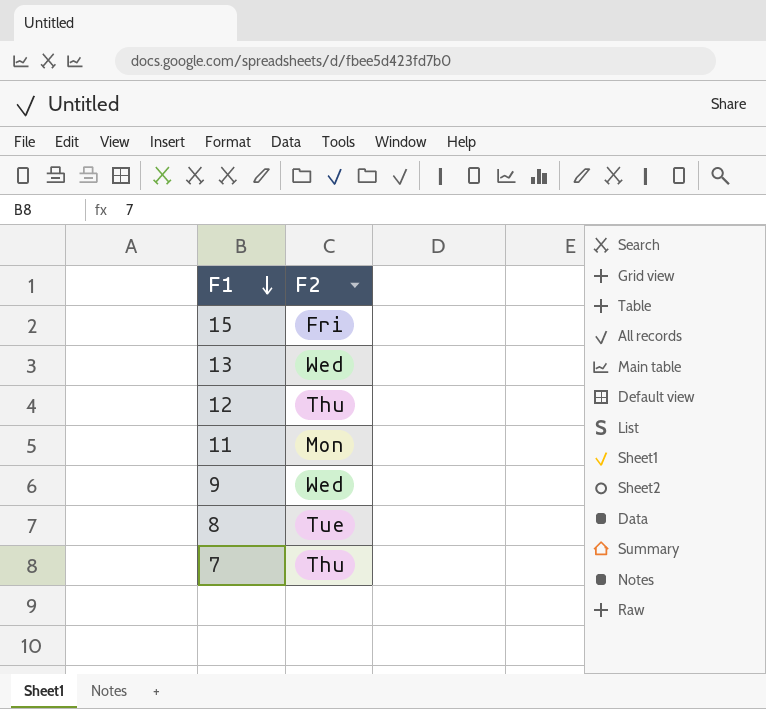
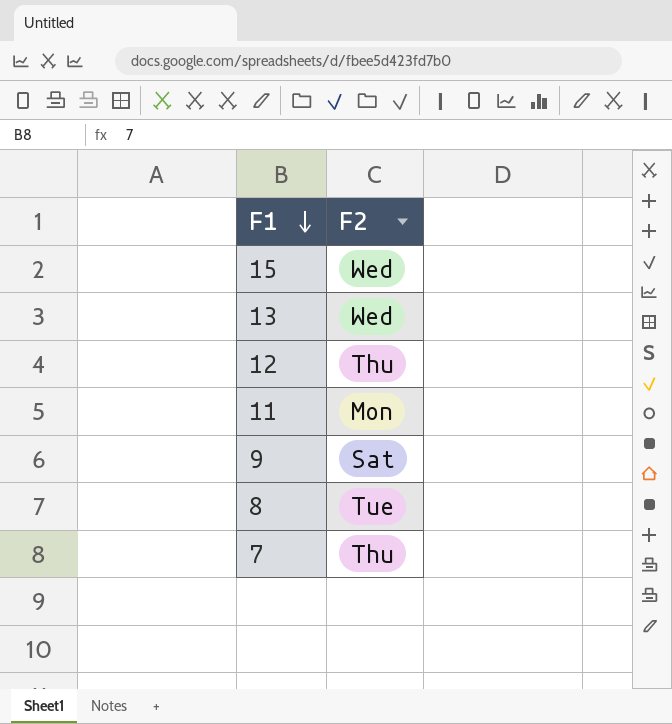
15 | F2: Fri -> Wed
9 | F2: Wed -> Sat

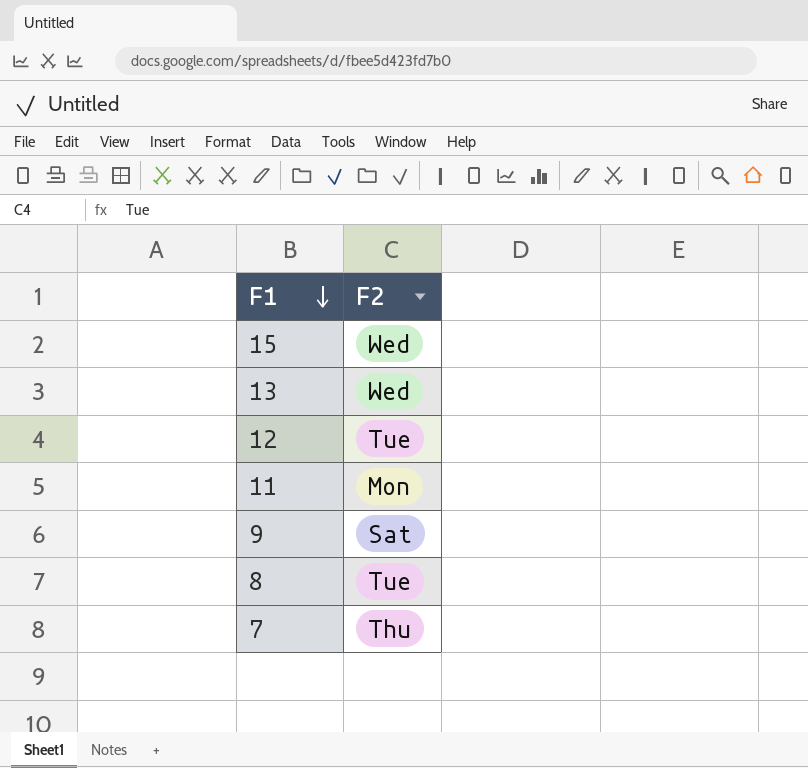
12 | F2: Thu -> Tue

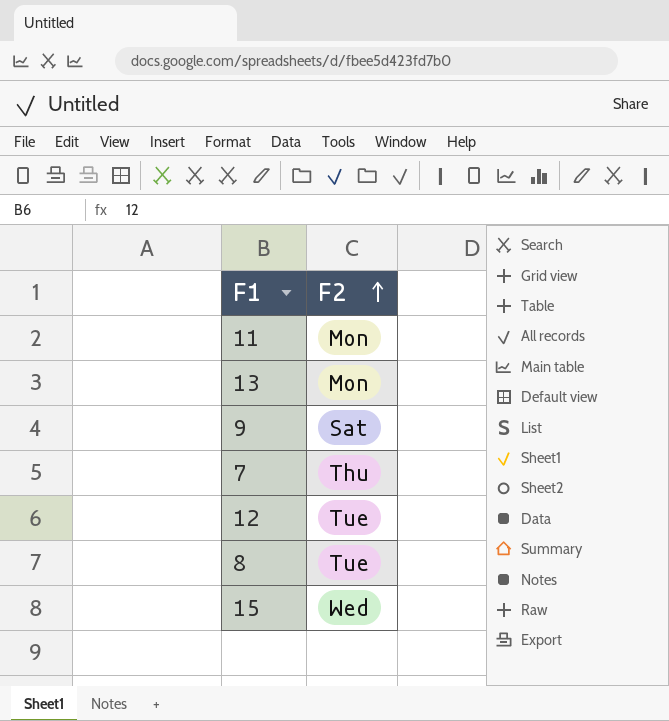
row order: F1 descending -> F2 ascending
13 | F2: Wed -> Mon

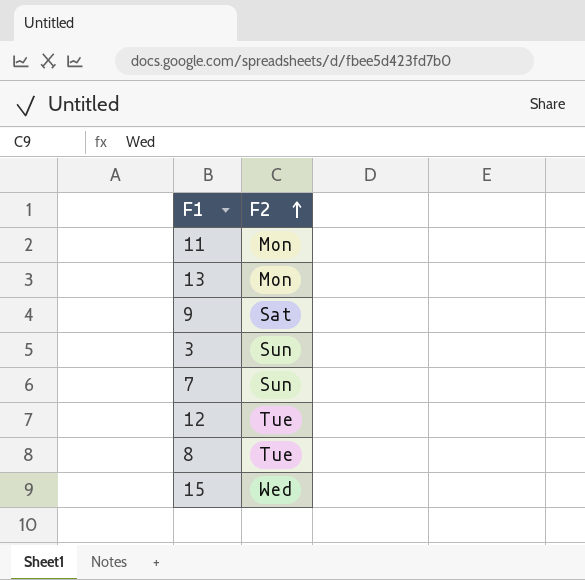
row 3: none -> Sun
7 | F2: Thu -> Sun

